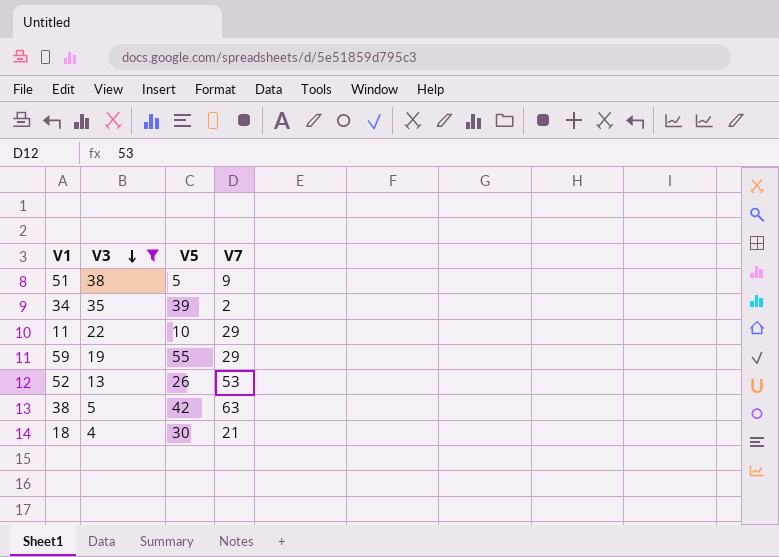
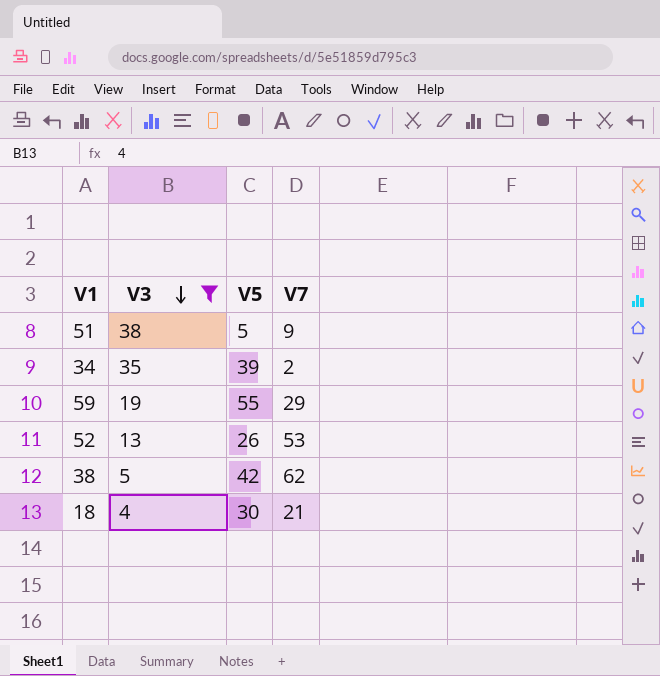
row 11: 22 | 10 | 29 -> none
38 | V7: 63 -> 62

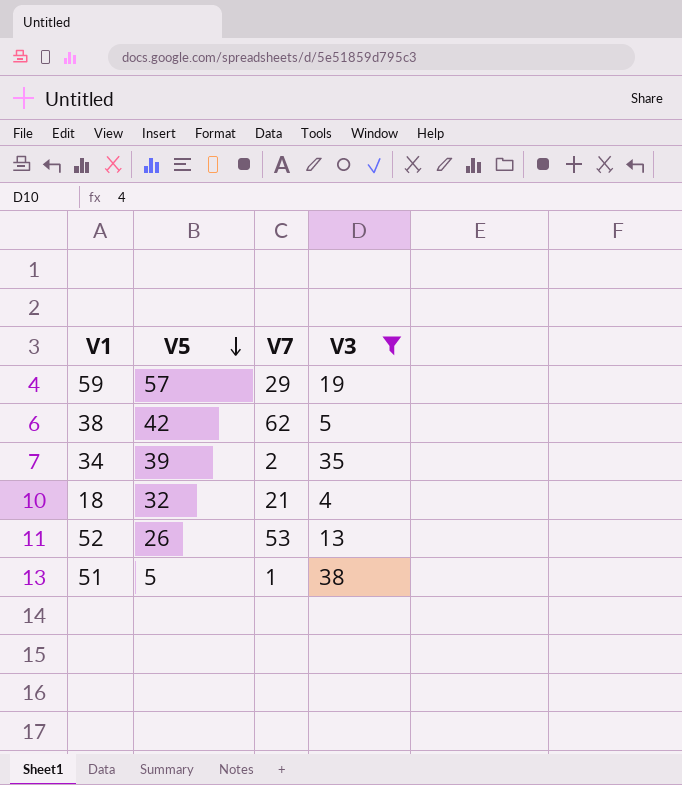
row order: V3 descending -> V5 descending
column V3 | position: 2 -> 4
59 | V5: 55 -> 57
18 | V5: 30 -> 32
51 | V7: 9 -> 1

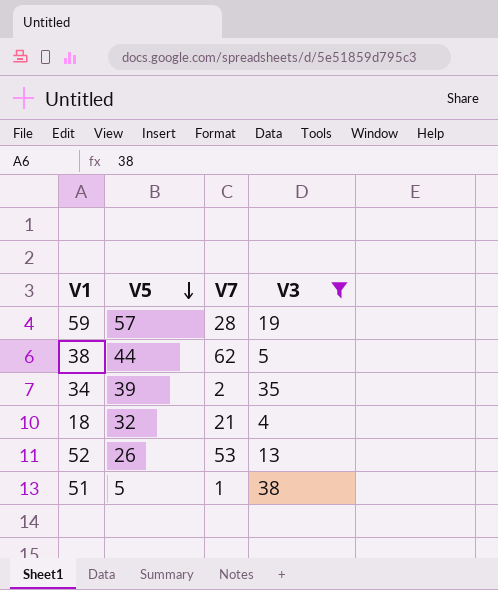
59 | V7: 29 -> 28
38 | V5: 42 -> 44

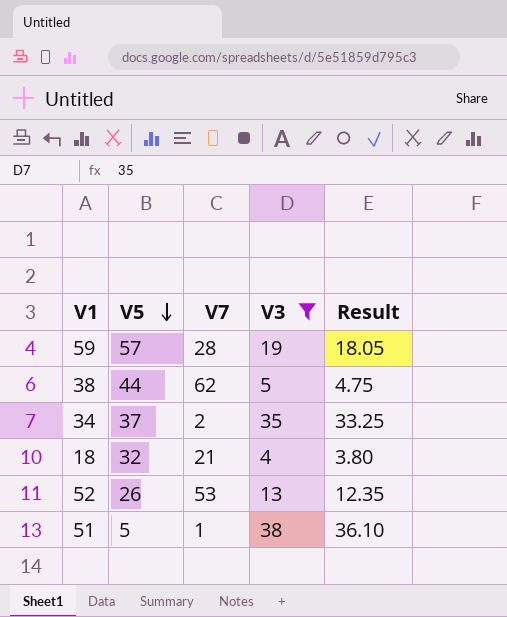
column Result | formula: none -> [V3] * 0.95
34 | V5: 39 -> 37

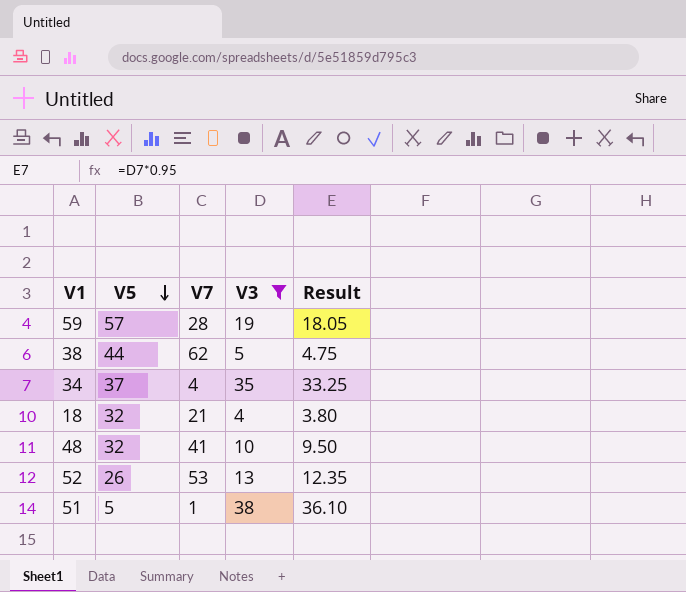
34 | V7: 2 -> 4
row 48: none -> 32 | 41 | 10 | 9.50

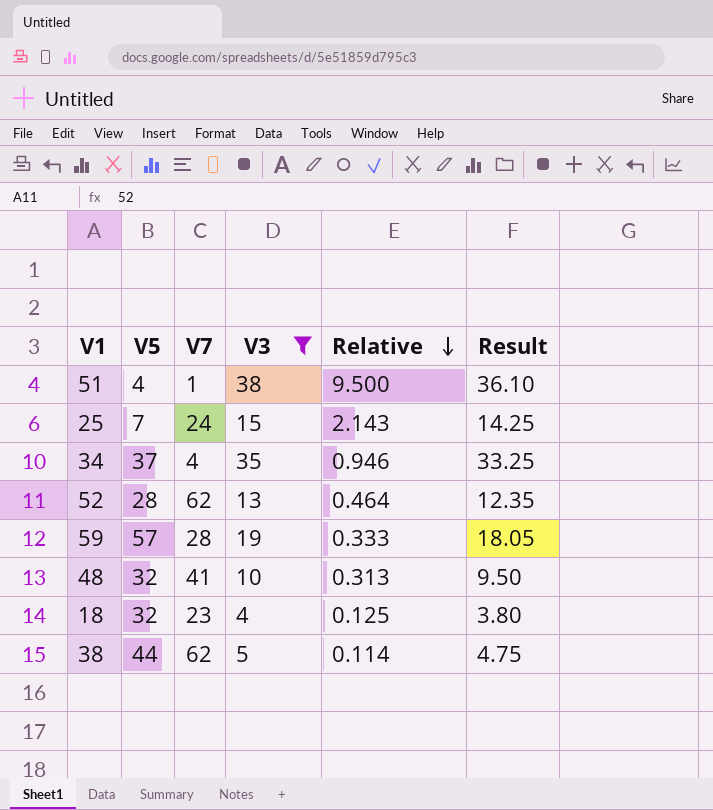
row order: V5 descending -> Relative descending
column Relative | formula: none -> [V3] / [V5]
51 | V5: 5 -> 4
row 25: none -> 7 | 24 | 15 | 2.143 | 14.25
52 | V5: 26 -> 28
52 | V7: 53 -> 62
18 | V7: 21 -> 23

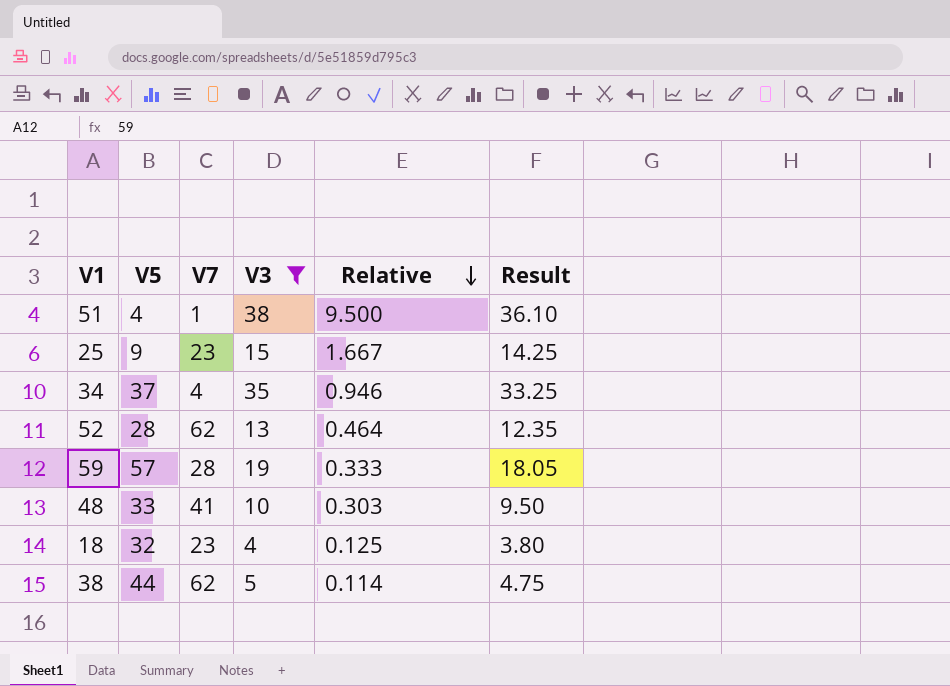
25 | V5: 7 -> 9
25 | V7: 24 -> 23
25 | Relative: 2.143 -> 1.667
48 | V5: 32 -> 33
48 | Relative: 0.313 -> 0.303

